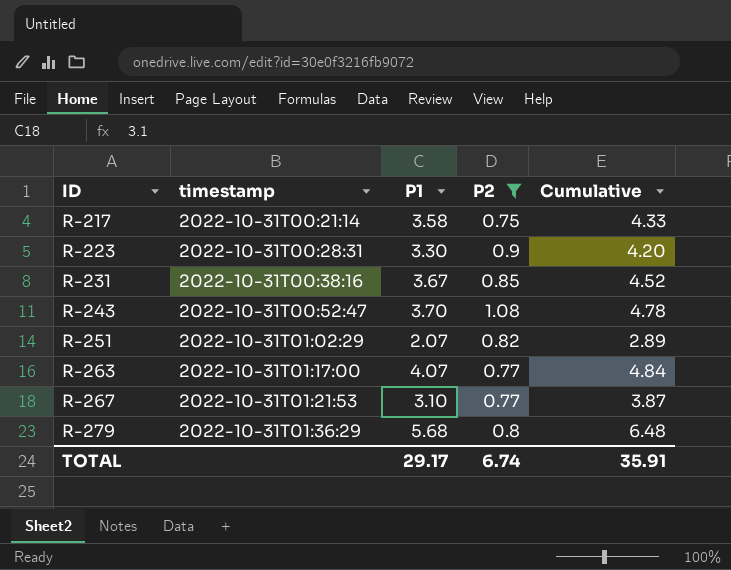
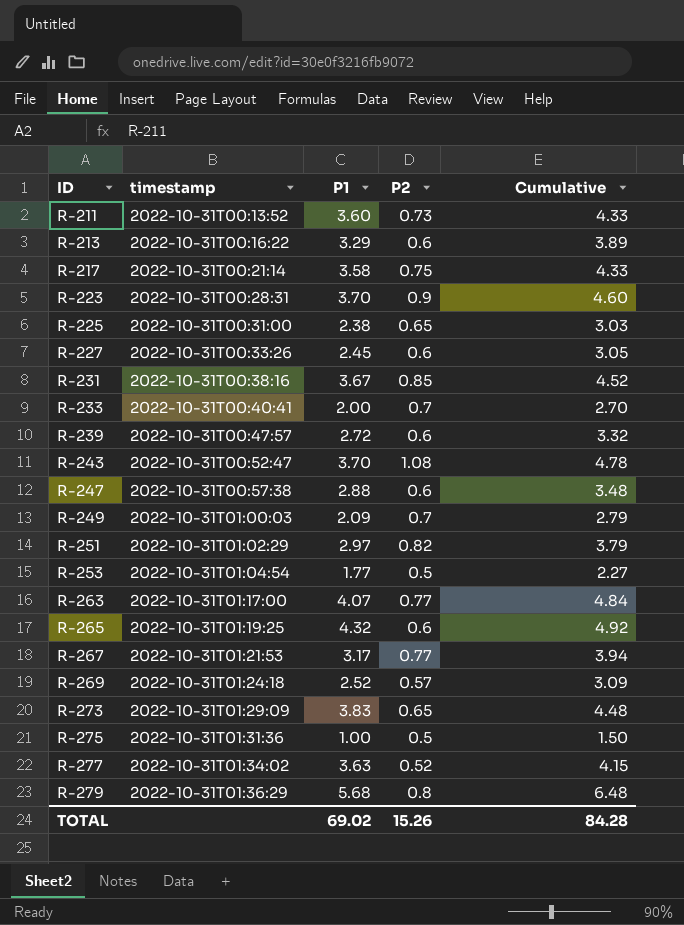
filter: P2 >= 0.75 -> none
R-223 | P1: 3.30 -> 3.70
R-223 | Cumulative: 4.20 -> 4.60
R-251 | P1: 2.07 -> 2.97
R-251 | Cumulative: 2.89 -> 3.79
R-267 | P1: 3.10 -> 3.17
R-267 | Cumulative: 3.87 -> 3.94
TOTAL | P1: 29.17 -> 69.02
TOTAL | P2: 6.74 -> 15.26
TOTAL | Cumulative: 35.91 -> 84.28

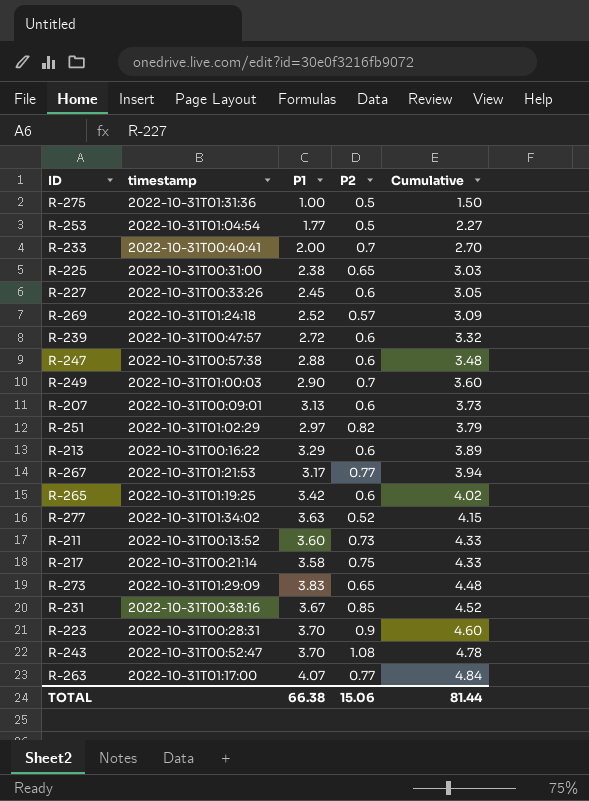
row order: ID ascending -> Cumulative ascending
row R-279: 2022-10-31T01:36:29 | 5.68 | 0.8 | 6.48 -> none
R-249 | P1: 2.09 -> 2.90
R-249 | Cumulative: 2.79 -> 3.60
row R-207: none -> 2022-10-31T00:09:01 | 3.13 | 0.6 | 3.73
R-265 | P1: 4.32 -> 3.42
R-265 | Cumulative: 4.92 -> 4.02
TOTAL | P1: 69.02 -> 66.38
TOTAL | P2: 15.26 -> 15.06
TOTAL | Cumulative: 84.28 -> 81.44

